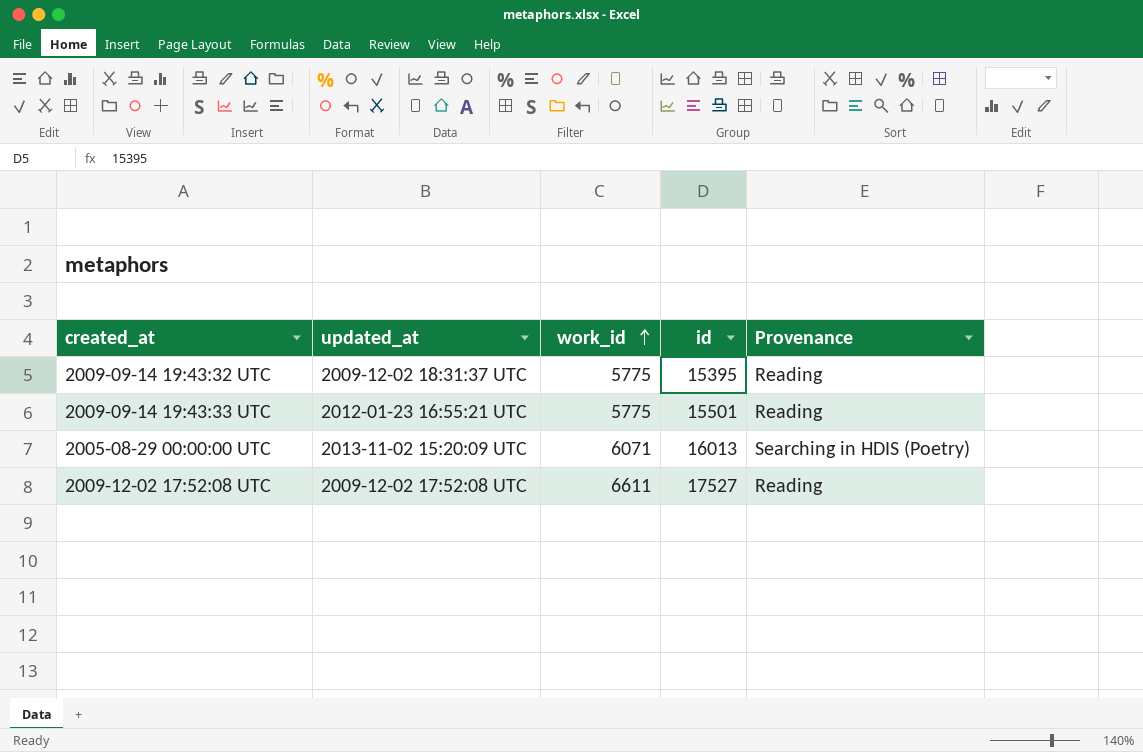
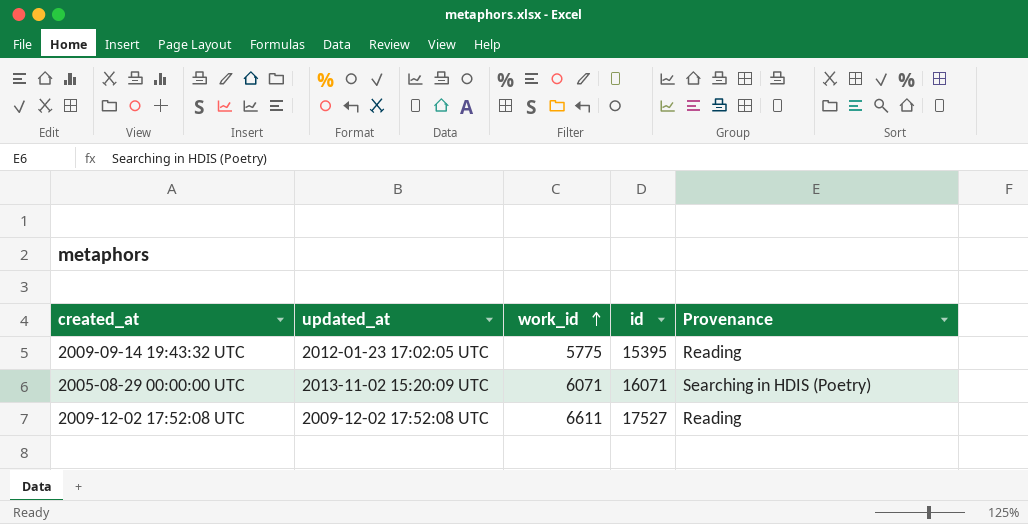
row 2009-09-14 19:43:33 UTC: 2012-01-23 16:55:21 UTC | 5775 | 15501 | Reading -> none
2009-09-14 19:43:32 UTC | updated_at: 2009-12-02 18:31:37 UTC -> 2012-01-23 17:02:05 UTC
2005-08-29 00:00:00 UTC | id: 16013 -> 16071

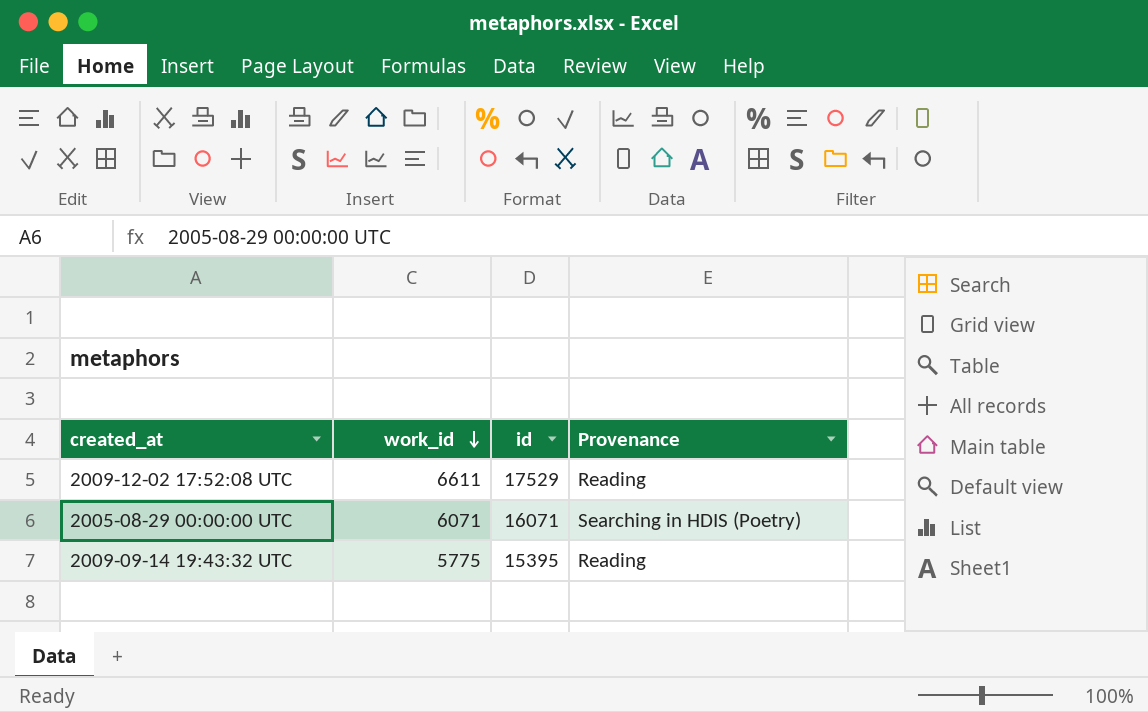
row order: work_id ascending -> work_id descending
column updated_at | position: 2 -> none
2009-12-02 17:52:08 UTC | id: 17527 -> 17529

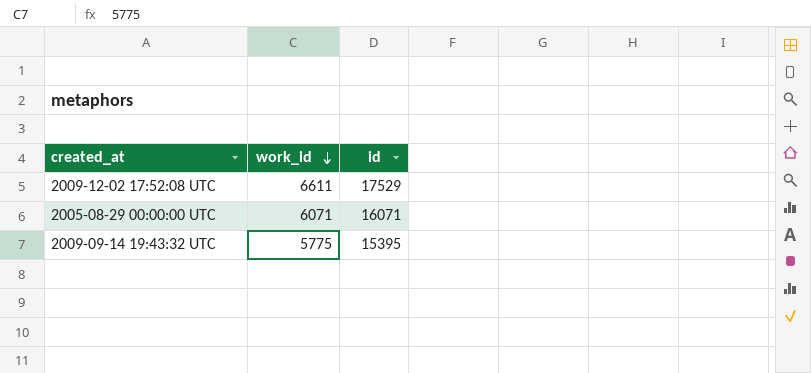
column Provenance | position: 4 -> none

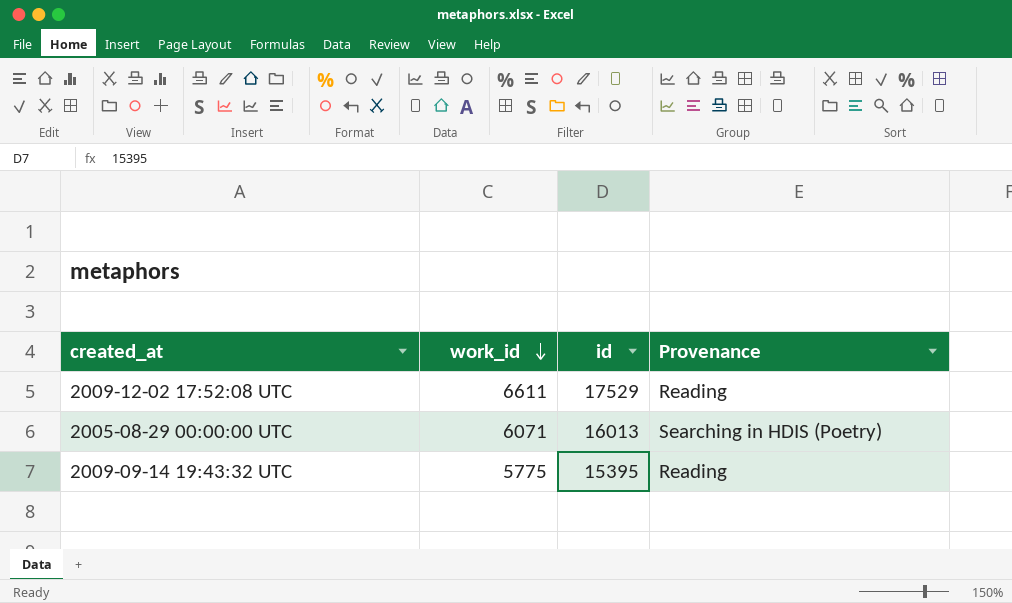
column Provenance | position: none -> 4
2005-08-29 00:00:00 UTC | id: 16071 -> 16013

